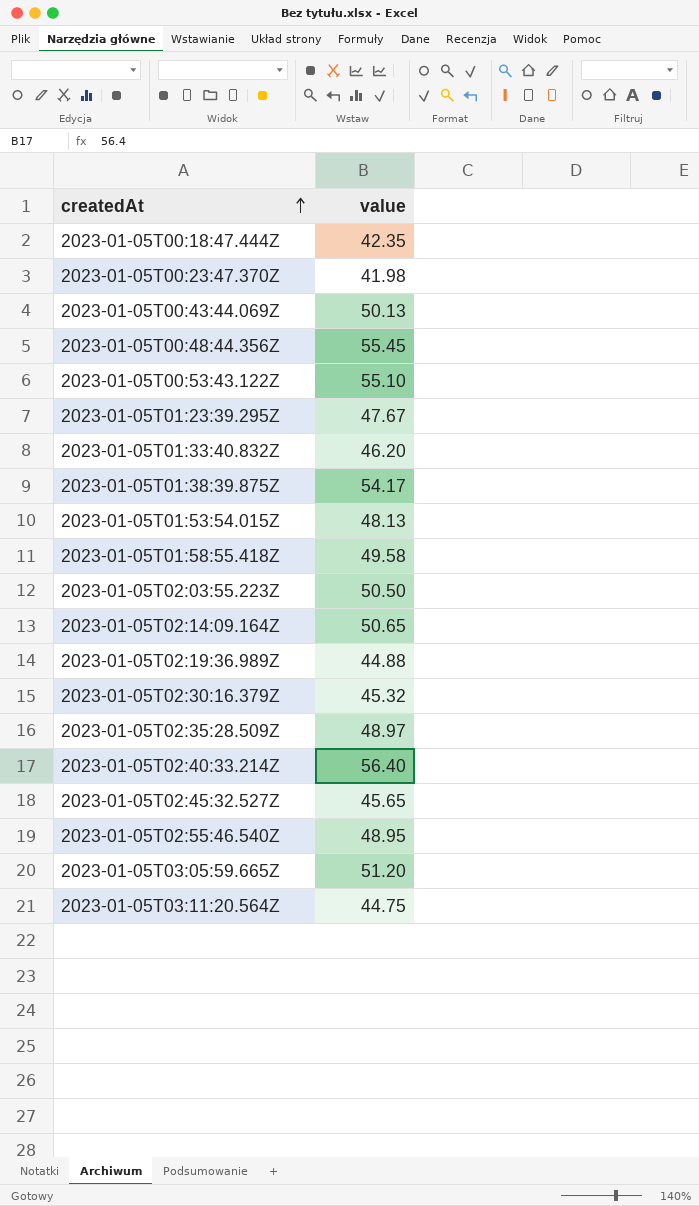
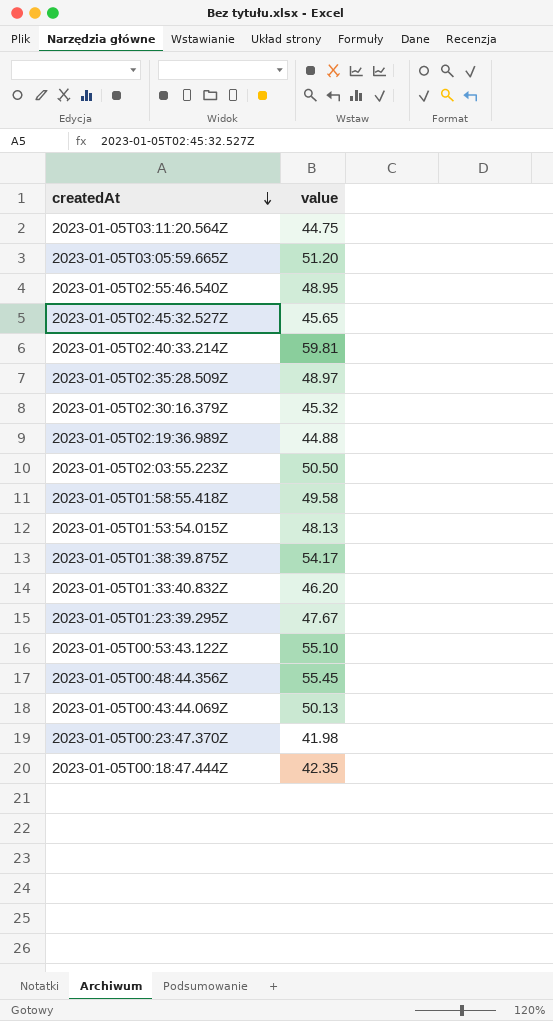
row order: createdAt ascending -> createdAt descending
row 2023-01-05T02:14:09.164Z: 50.65 -> none
2023-01-05T02:40:33.214Z | value: 56.40 -> 59.81

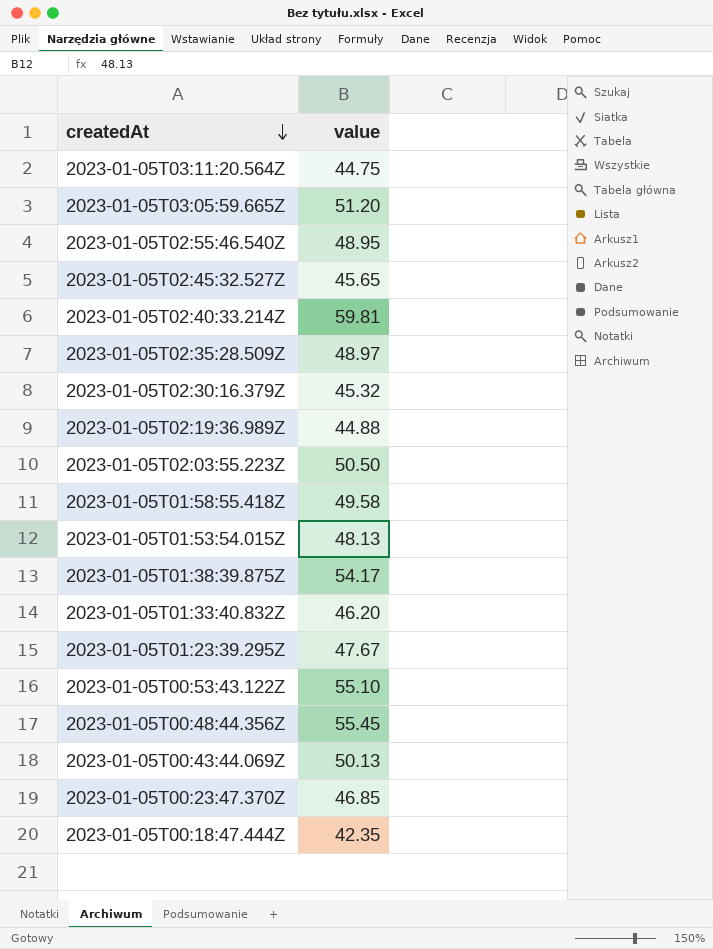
2023-01-05T00:23:47.370Z | value: 41.98 -> 46.85

